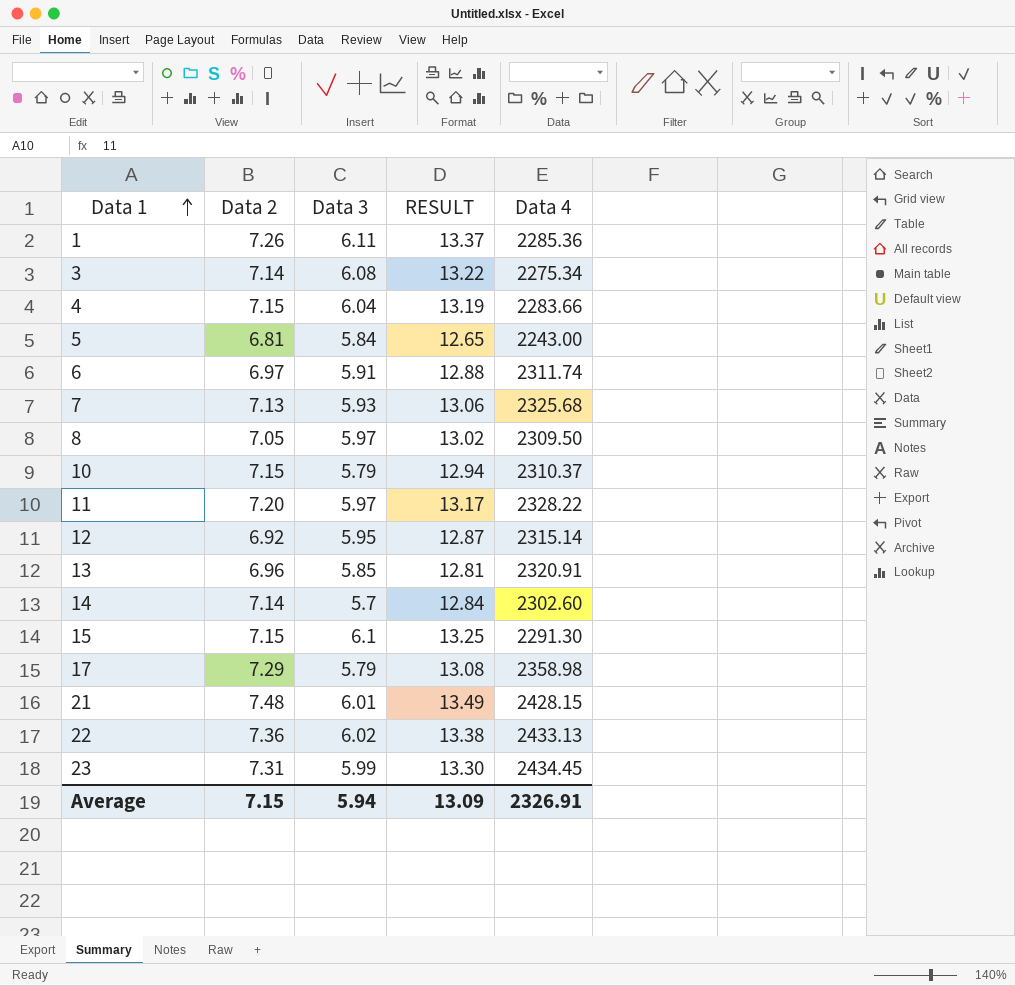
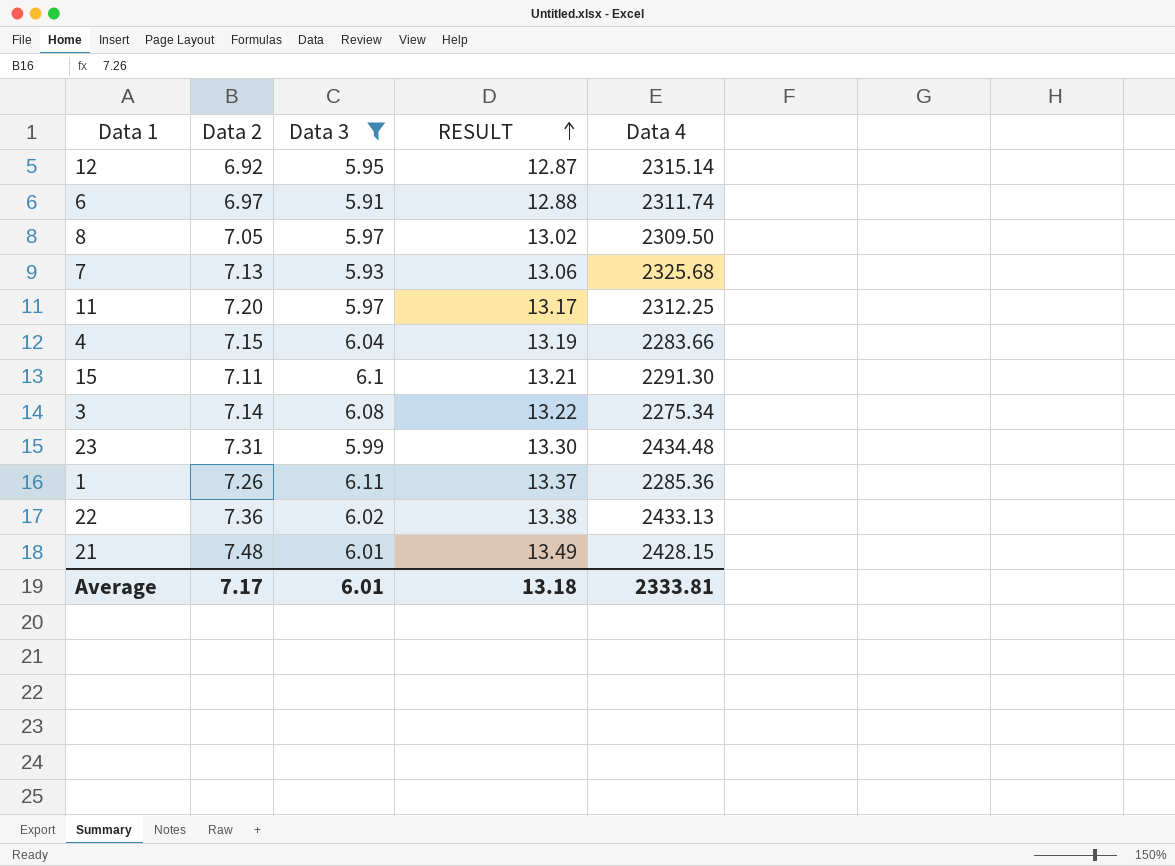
filter: none -> Data 3 >= 5.91
row order: Data 1 ascending -> RESULT ascending
11 | Data 4: 2328.22 -> 2312.25
15 | Data 2: 7.15 -> 7.11
15 | RESULT: 13.25 -> 13.21
23 | Data 4: 2434.45 -> 2434.48
Average | Data 2: 7.15 -> 7.17
Average | Data 3: 5.94 -> 6.01
Average | RESULT: 13.09 -> 13.18
Average | Data 4: 2326.91 -> 2333.81

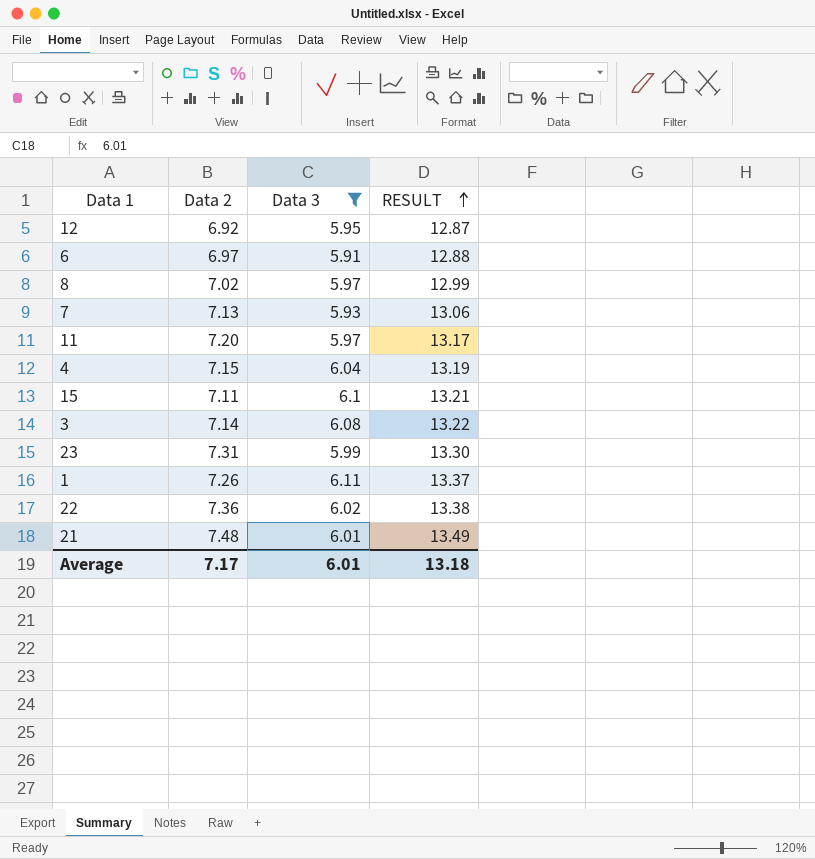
column Data 4 | position: 5 -> none
8 | Data 2: 7.05 -> 7.02
8 | RESULT: 13.02 -> 12.99

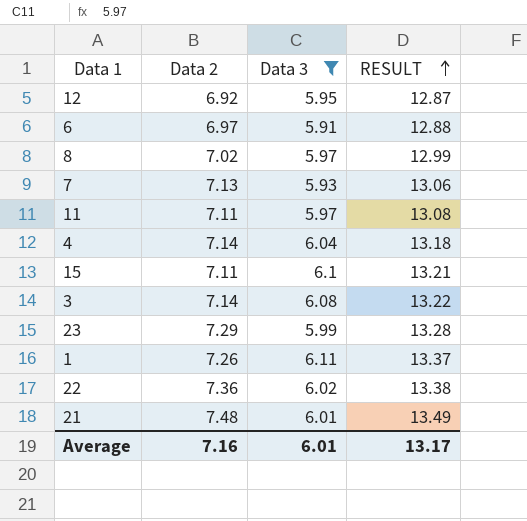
11 | Data 2: 7.20 -> 7.11
11 | RESULT: 13.17 -> 13.08
4 | Data 2: 7.15 -> 7.14
4 | RESULT: 13.19 -> 13.18
23 | Data 2: 7.31 -> 7.29
23 | RESULT: 13.30 -> 13.28
Average | Data 2: 7.17 -> 7.16
Average | RESULT: 13.18 -> 13.17

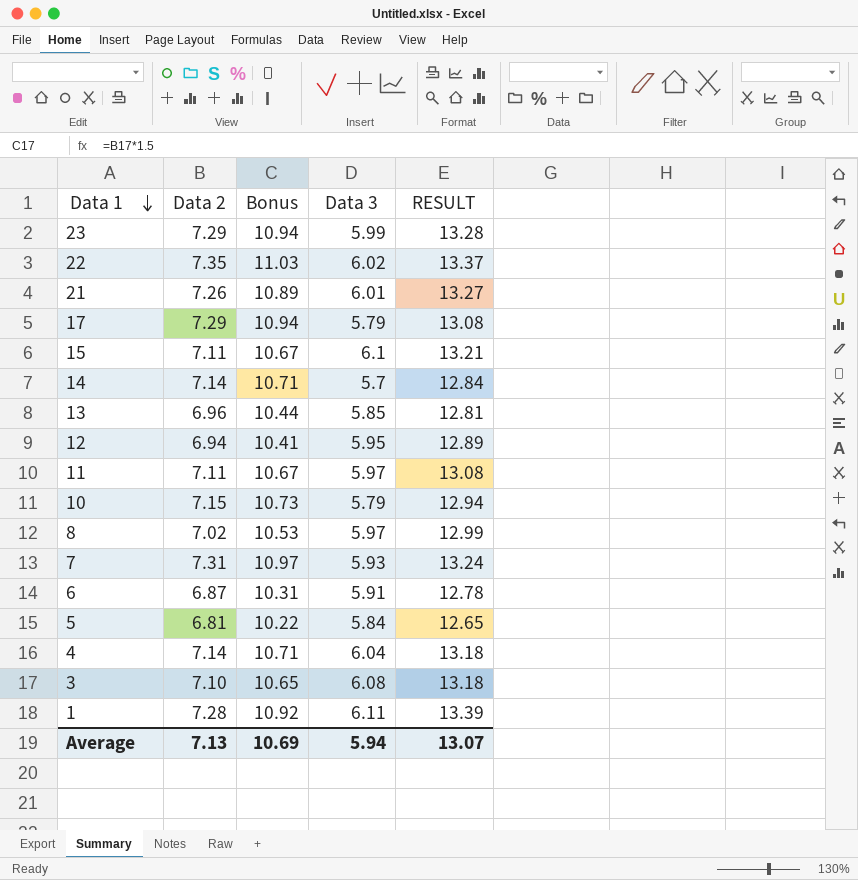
filter: Data 3 >= 5.91 -> none
row order: RESULT ascending -> Data 1 descending
column Bonus | formula: none -> [Data 2] * 1.5
22 | Data 2: 7.36 -> 7.35
22 | RESULT: 13.38 -> 13.37
21 | Data 2: 7.48 -> 7.26
21 | RESULT: 13.49 -> 13.27
12 | Data 2: 6.92 -> 6.94
12 | RESULT: 12.87 -> 12.89
7 | Data 2: 7.13 -> 7.31
7 | RESULT: 13.06 -> 13.24
6 | Data 2: 6.97 -> 6.87
6 | RESULT: 12.88 -> 12.78
3 | Data 2: 7.14 -> 7.10
3 | RESULT: 13.22 -> 13.18
1 | Data 2: 7.26 -> 7.28
1 | RESULT: 13.37 -> 13.39
Average | Data 2: 7.16 -> 7.13
Average | Data 3: 6.01 -> 5.94
Average | RESULT: 13.17 -> 13.07

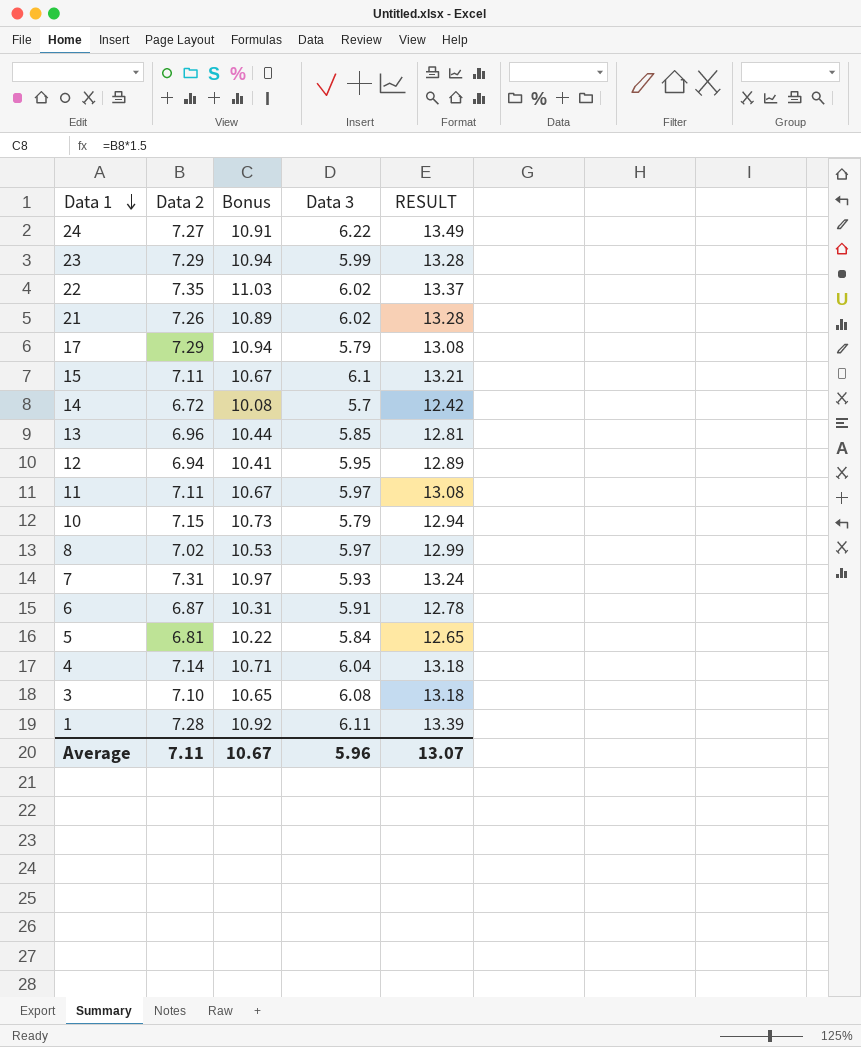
row 24: none -> 7.27 | 10.91 | 6.22 | 13.49
21 | Data 3: 6.01 -> 6.02
21 | RESULT: 13.27 -> 13.28
14 | Data 2: 7.14 -> 6.72
14 | Bonus: 10.71 -> 10.08
14 | RESULT: 12.84 -> 12.42
Average | Data 2: 7.13 -> 7.11
Average | Bonus: 10.69 -> 10.67
Average | Data 3: 5.94 -> 5.96

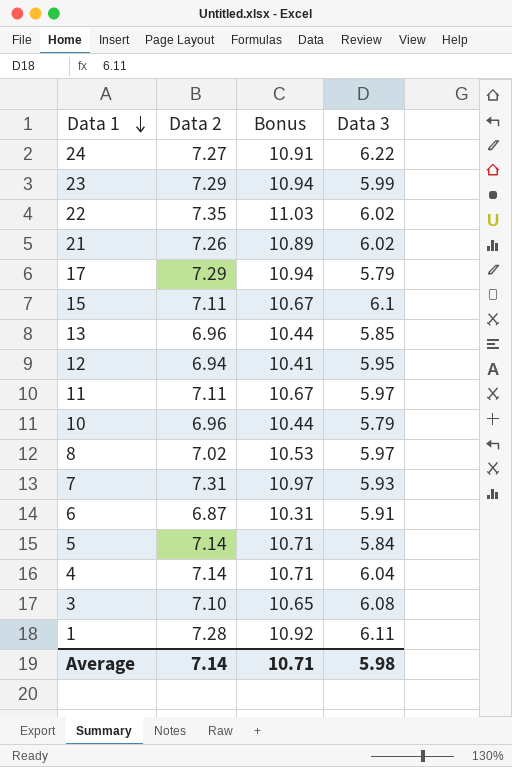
column RESULT | formula: [Data 2] + [Data 3] -> none
row 14: 6.72 | 10.08 | 5.7 | 12.42 -> none
10 | Data 2: 7.15 -> 6.96
10 | Bonus: 10.73 -> 10.44
5 | Data 2: 6.81 -> 7.14
5 | Bonus: 10.22 -> 10.71
Average | Data 2: 7.11 -> 7.14
Average | Bonus: 10.67 -> 10.71
Average | Data 3: 5.96 -> 5.98

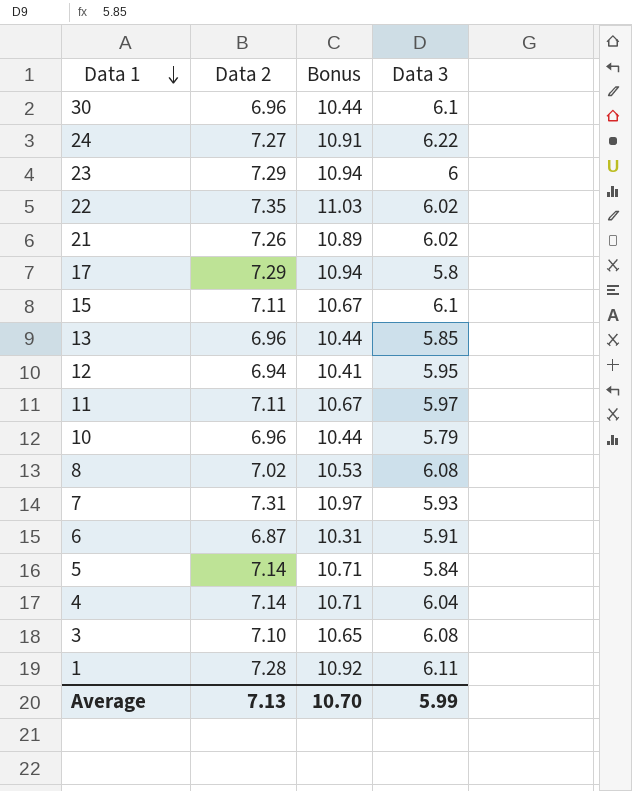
row 30: none -> 6.96 | 10.44 | 6.1
23 | Data 3: 5.99 -> 6
17 | Data 3: 5.79 -> 5.8
8 | Data 3: 5.97 -> 6.08
Average | Data 2: 7.14 -> 7.13
Average | Bonus: 10.71 -> 10.70
Average | Data 3: 5.98 -> 5.99

